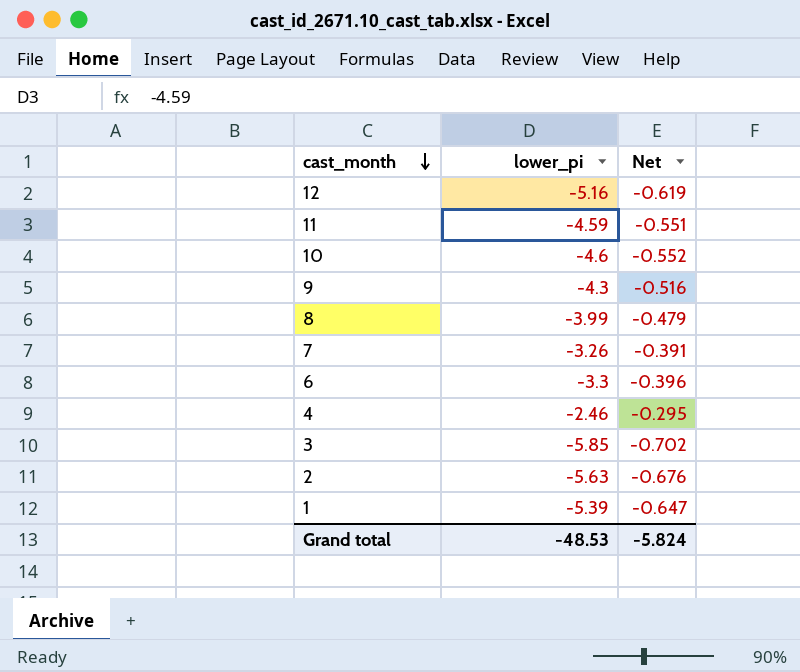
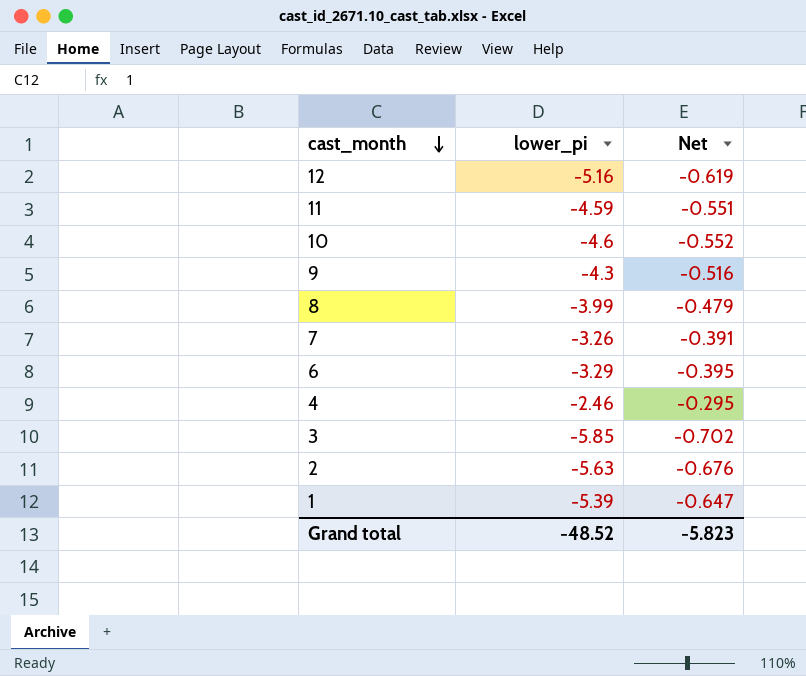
6 | lower_pi: -3.3 -> -3.29
6 | Net: -0.396 -> -0.395
Grand total | lower_pi: -48.53 -> -48.52
Grand total | Net: -5.824 -> -5.823

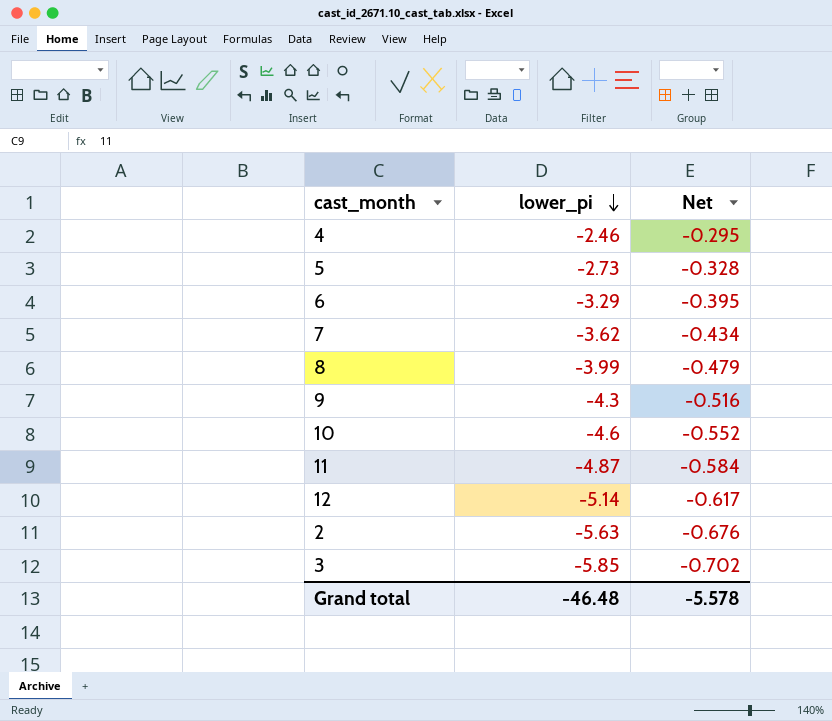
row order: cast_month descending -> lower_pi descending
row 1: -5.39 | -0.647 -> none
row 5: none -> -2.73 | -0.328
7 | lower_pi: -3.26 -> -3.62
7 | Net: -0.391 -> -0.434
11 | lower_pi: -4.59 -> -4.87
11 | Net: -0.551 -> -0.584
12 | lower_pi: -5.16 -> -5.14
12 | Net: -0.619 -> -0.617
Grand total | lower_pi: -48.52 -> -46.48
Grand total | Net: -5.823 -> -5.578

